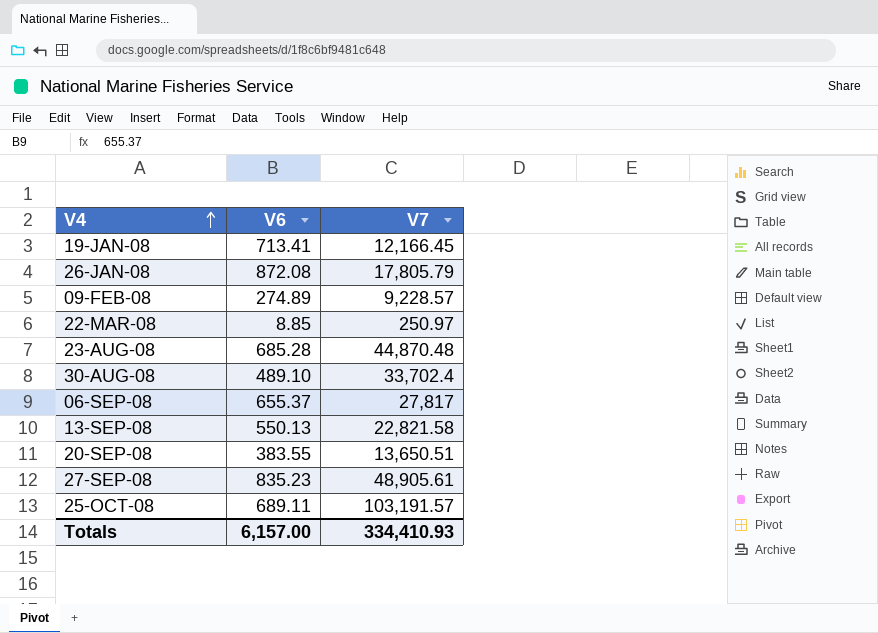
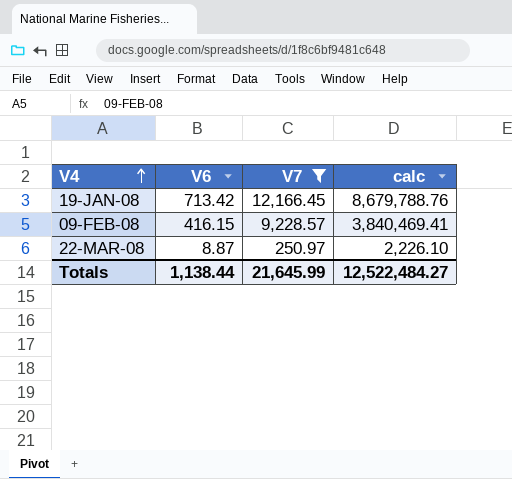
filter: none -> V7 <= 12,166.45
column calc | formula: none -> [V6] * [V7]
19-JAN-08 | V6: 713.41 -> 713.42
09-FEB-08 | V6: 274.89 -> 416.15
22-MAR-08 | V6: 8.85 -> 8.87
Totals | V6: 6,157.00 -> 1,138.44
Totals | V7: 334,410.93 -> 21,645.99

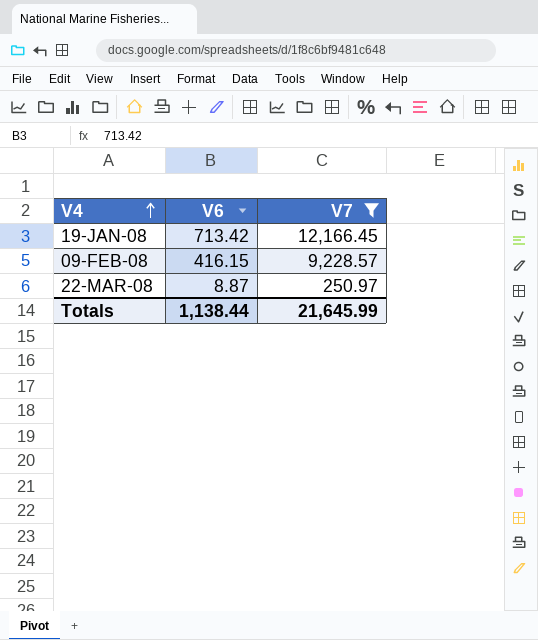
column calc | formula: [V6] * [V7] -> none

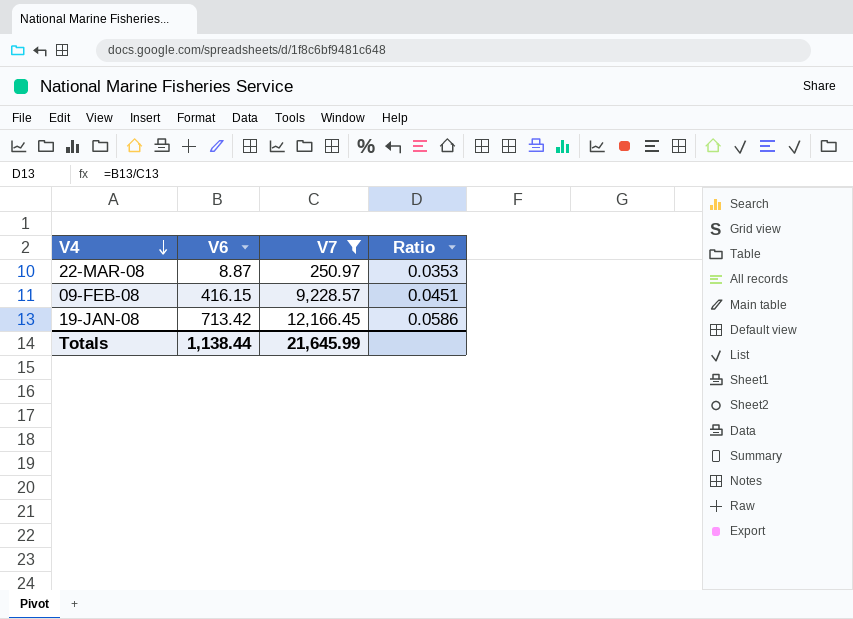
row order: V4 ascending -> V4 descending
column Ratio | formula: none -> [V6] / [V7]

